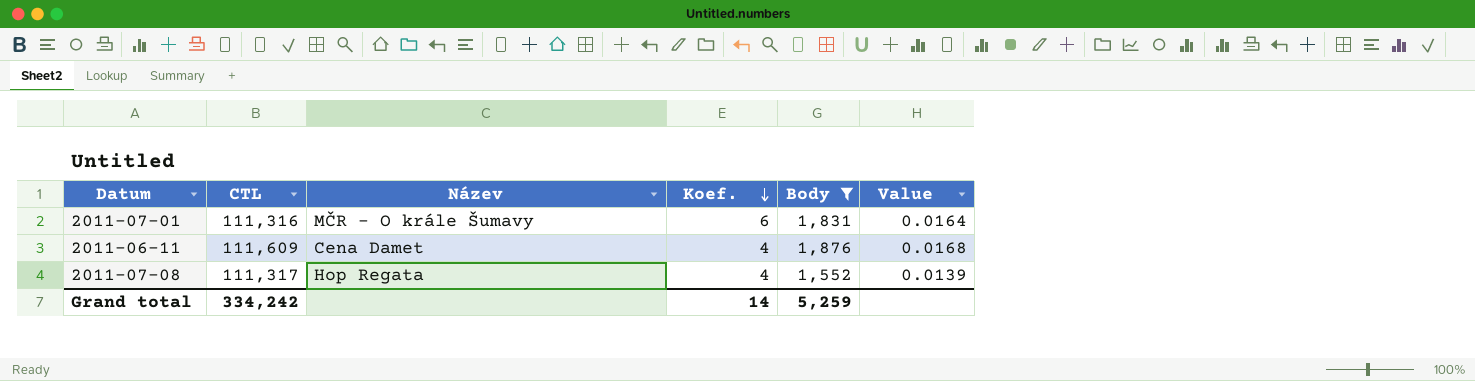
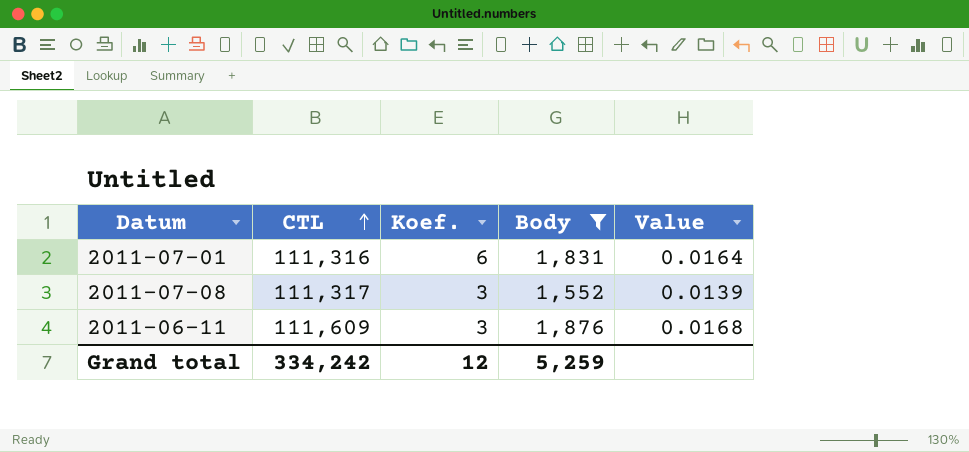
row order: Koef. descending -> CTL ascending
column Název | position: 3 -> none
2011-07-08 | Koef.: 4 -> 3
2011-06-11 | Koef.: 4 -> 3
Grand total | Koef.: 14 -> 12

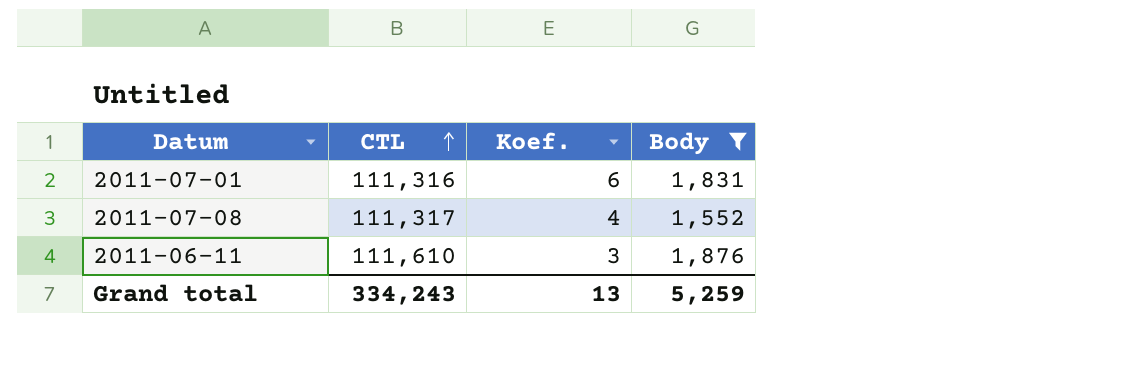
column Value | formula: [Body] / [CTL] -> none
2011-07-08 | Koef.: 3 -> 4
2011-06-11 | CTL: 111,609 -> 111,610
Grand total | CTL: 334,242 -> 334,243
Grand total | Koef.: 12 -> 13

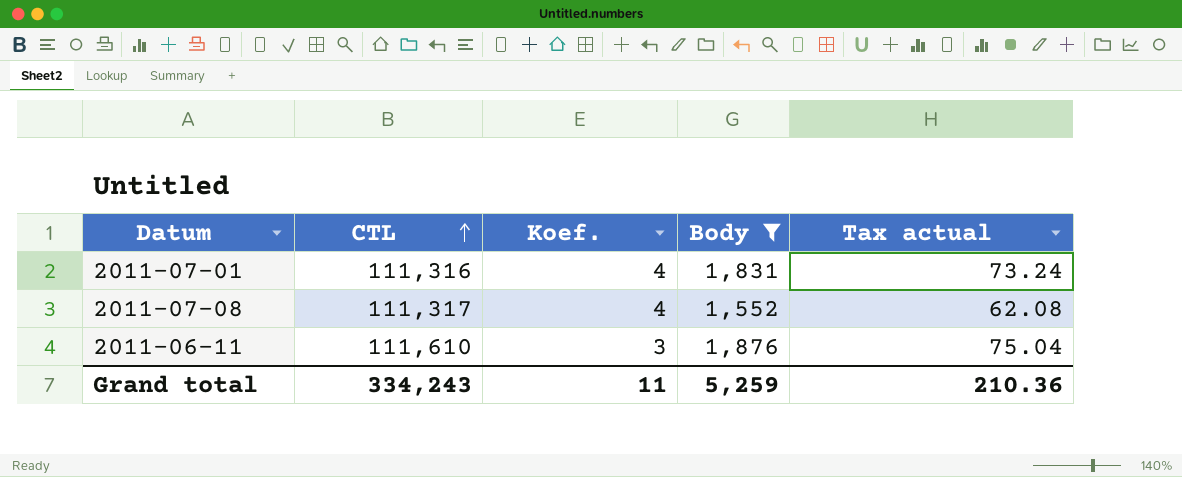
column Tax actual | formula: none -> [Body] * 0.04
2011-07-01 | Koef.: 6 -> 4
Grand total | Koef.: 13 -> 11

